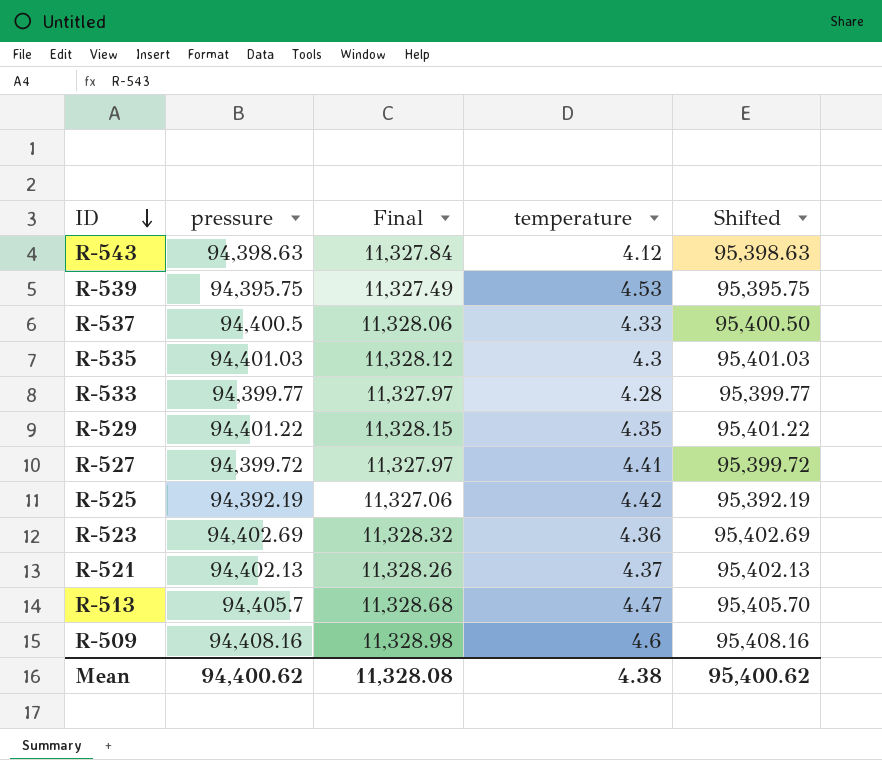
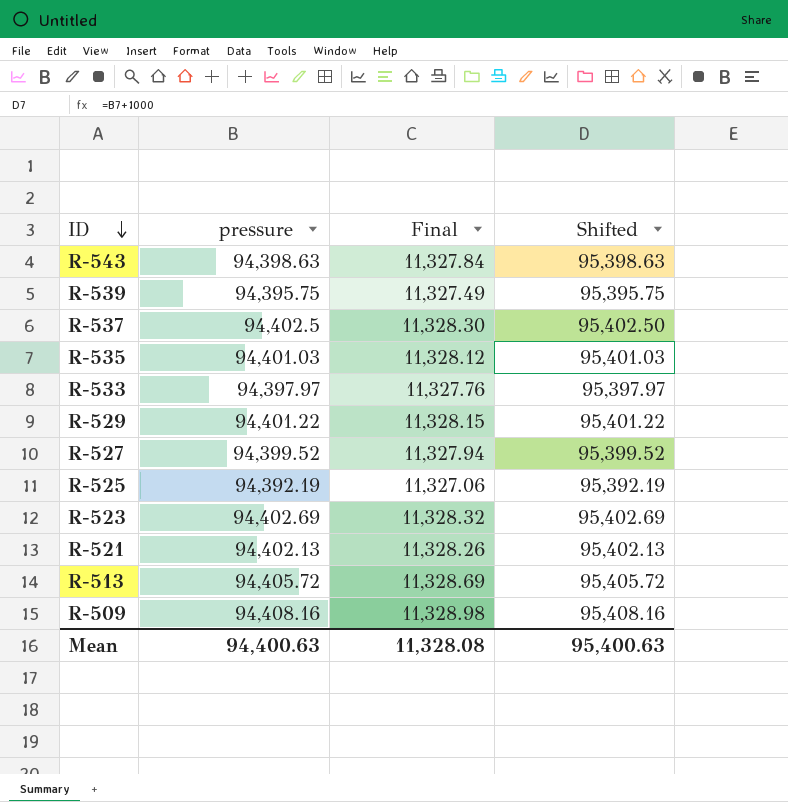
column temperature | position: 4 -> none
R-537 | pressure: 94,400.5 -> 94,402.5
R-537 | Final: 11,328.06 -> 11,328.30
R-537 | Shifted: 95,400.50 -> 95,402.50
R-533 | pressure: 94,399.77 -> 94,397.97
R-533 | Final: 11,327.97 -> 11,327.76
R-533 | Shifted: 95,399.77 -> 95,397.97
R-527 | pressure: 94,399.72 -> 94,399.52
R-527 | Final: 11,327.97 -> 11,327.94
R-527 | Shifted: 95,399.72 -> 95,399.52
R-513 | pressure: 94,405.7 -> 94,405.72
R-513 | Final: 11,328.68 -> 11,328.69
R-513 | Shifted: 95,405.70 -> 95,405.72
Mean | pressure: 94,400.62 -> 94,400.63
Mean | Shifted: 95,400.62 -> 95,400.63

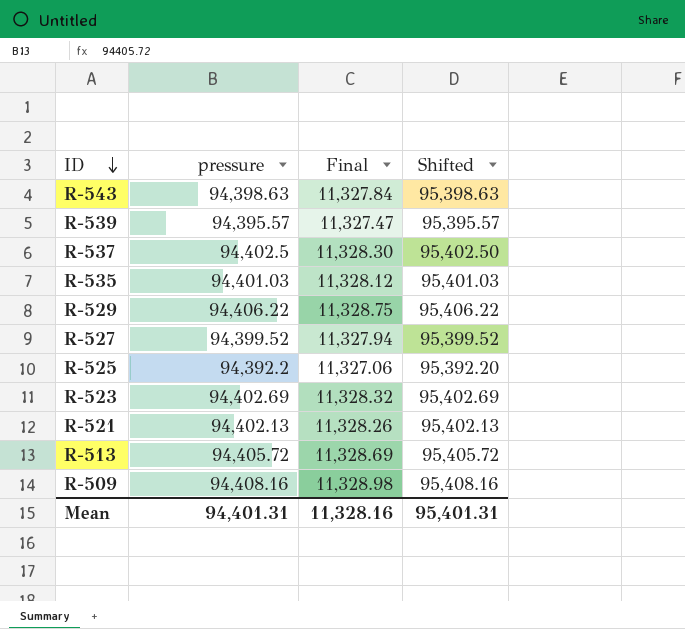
row R-533: 94,397.97 | 11,327.76 | 95,397.97 -> none
R-539 | pressure: 94,395.75 -> 94,395.57
R-539 | Final: 11,327.49 -> 11,327.47
R-539 | Shifted: 95,395.75 -> 95,395.57
R-529 | pressure: 94,401.22 -> 94,406.22
R-529 | Final: 11,328.15 -> 11,328.75
R-529 | Shifted: 95,401.22 -> 95,406.22
R-525 | pressure: 94,392.19 -> 94,392.2
R-525 | Shifted: 95,392.19 -> 95,392.20
Mean | pressure: 94,400.63 -> 94,401.31
Mean | Final: 11,328.08 -> 11,328.16
Mean | Shifted: 95,400.63 -> 95,401.31

